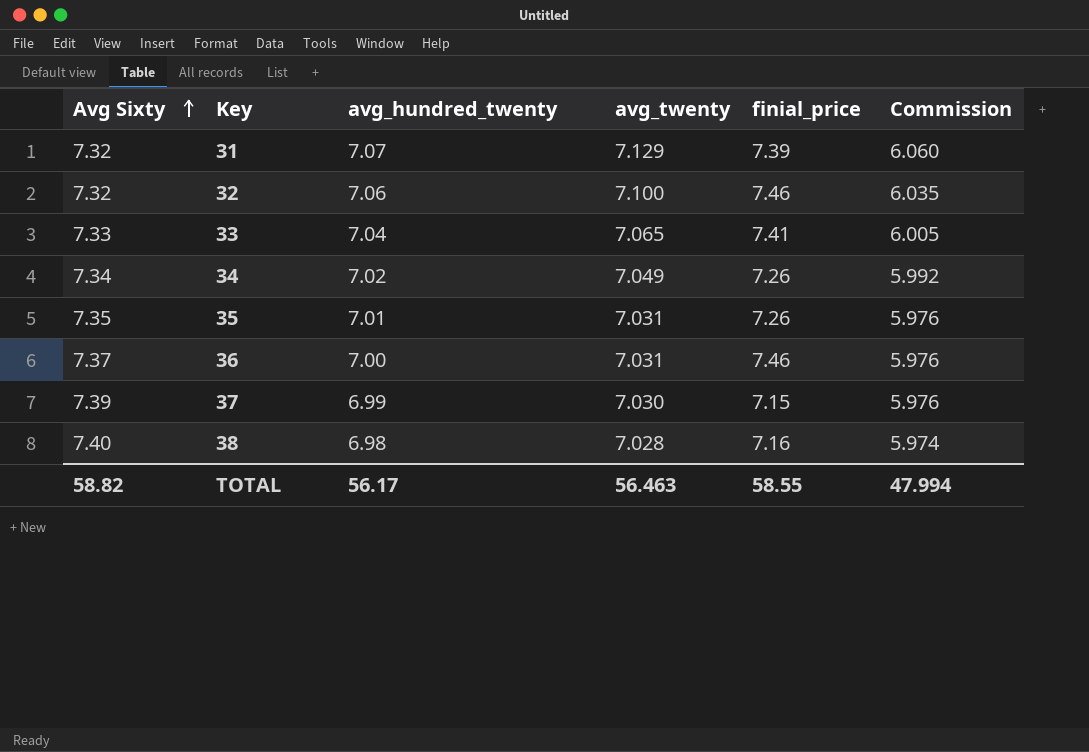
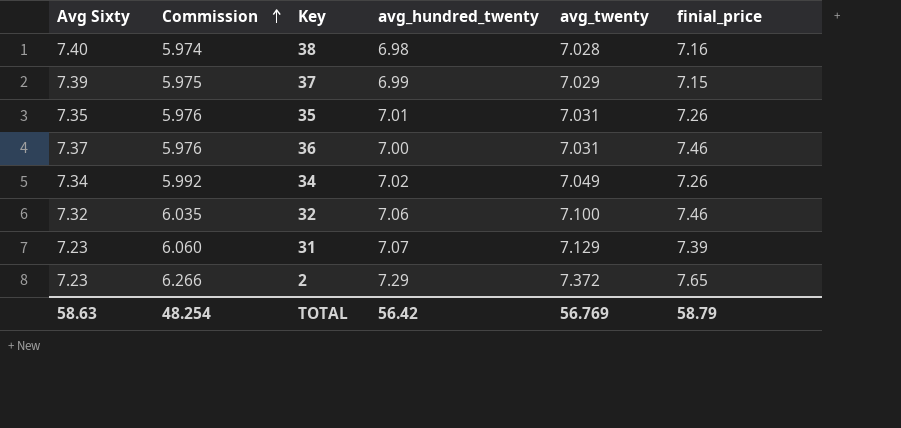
row order: Avg Sixty ascending -> Commission ascending
column Commission | position: 6 -> 2
row 33: 7.33 | 7.04 | 7.065 | 7.41 | 6.005 -> none
37 | Commission: 5.976 -> 5.975
37 | avg_twenty: 7.030 -> 7.029
31 | Avg Sixty: 7.32 -> 7.23
row 2: none -> 7.23 | 6.266 | 7.29 | 7.372 | 7.65
TOTAL | Avg Sixty: 58.82 -> 58.63
TOTAL | Commission: 47.994 -> 48.254
TOTAL | avg_hundred_twenty: 56.17 -> 56.42
TOTAL | avg_twenty: 56.463 -> 56.769
TOTAL | finial_price: 58.55 -> 58.79

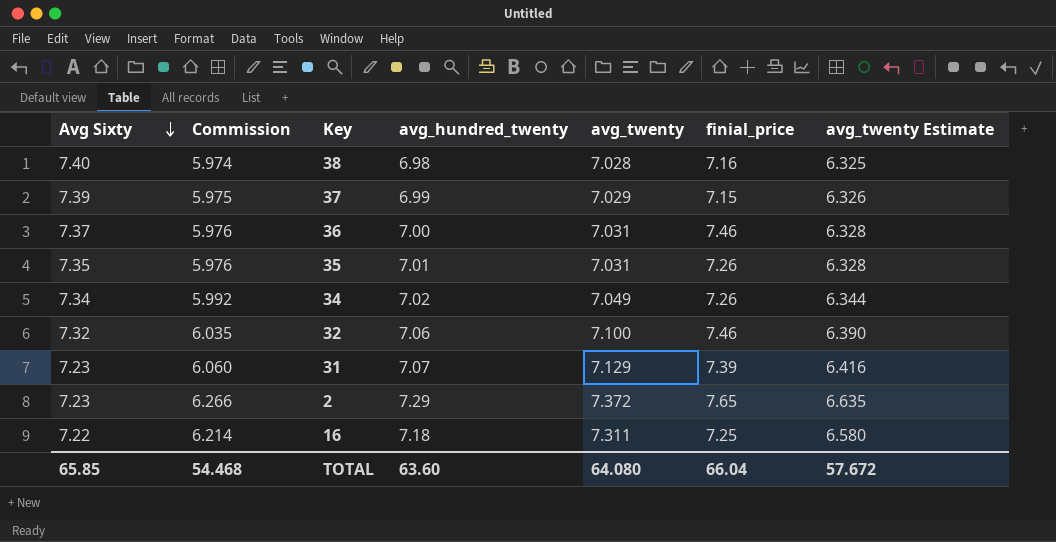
row order: Commission ascending -> Avg Sixty descending
column avg_twenty Estimate | formula: none -> [avg_twenty] * 0.9
row 16: none -> 7.22 | 6.214 | 7.18 | 7.311 | 7.25 | 6.580
TOTAL | Avg Sixty: 58.63 -> 65.85
TOTAL | Commission: 48.254 -> 54.468
TOTAL | avg_hundred_twenty: 56.42 -> 63.60
TOTAL | avg_twenty: 56.769 -> 64.080
TOTAL | finial_price: 58.79 -> 66.04

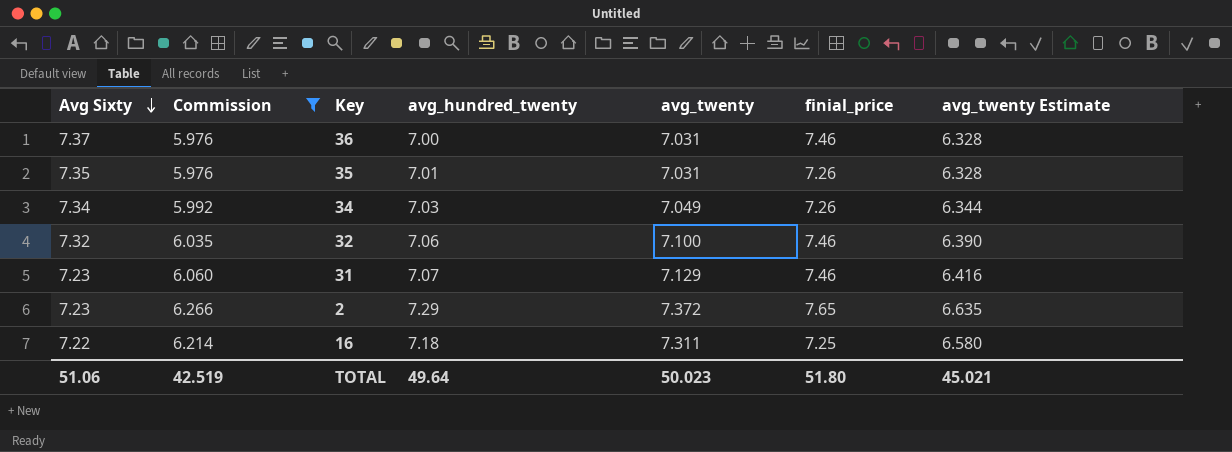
filter: none -> Commission >= 5.976
34 | avg_hundred_twenty: 7.02 -> 7.03
31 | finial_price: 7.39 -> 7.46
TOTAL | Avg Sixty: 65.85 -> 51.06
TOTAL | Commission: 54.468 -> 42.519
TOTAL | avg_hundred_twenty: 63.60 -> 49.64
TOTAL | avg_twenty: 64.080 -> 50.023
TOTAL | finial_price: 66.04 -> 51.80
TOTAL | avg_twenty Estimate: 57.672 -> 45.021

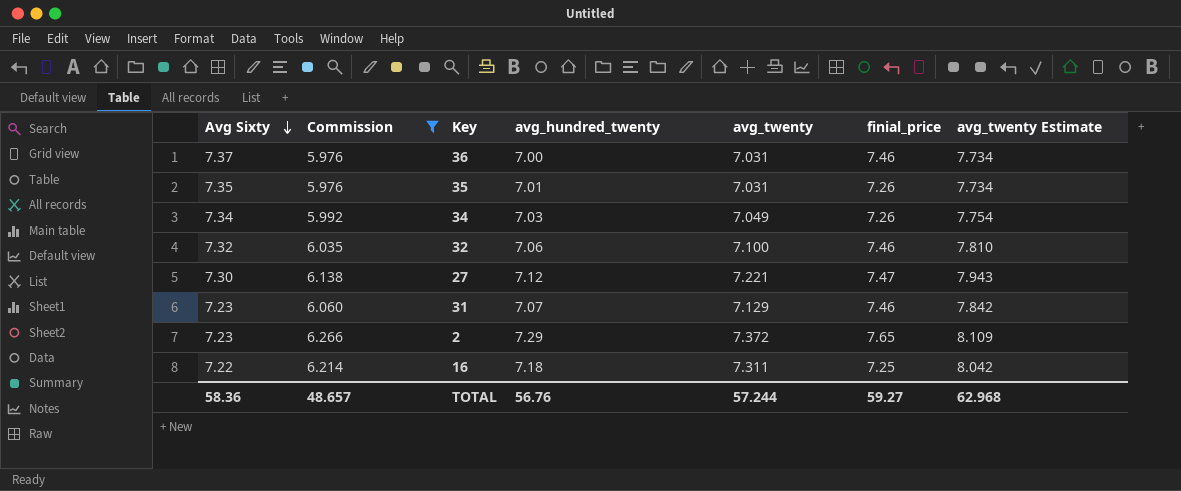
column avg_twenty Estimate | formula: [avg_twenty] * 0.9 -> [avg_twenty] * 1.1
row 27: none -> 7.30 | 6.138 | 7.12 | 7.221 | 7.47 | 7.943
TOTAL | Avg Sixty: 51.06 -> 58.36
TOTAL | Commission: 42.519 -> 48.657
TOTAL | avg_hundred_twenty: 49.64 -> 56.76
TOTAL | avg_twenty: 50.023 -> 57.244
TOTAL | finial_price: 51.80 -> 59.27
TOTAL | avg_twenty Estimate: 45.021 -> 62.968

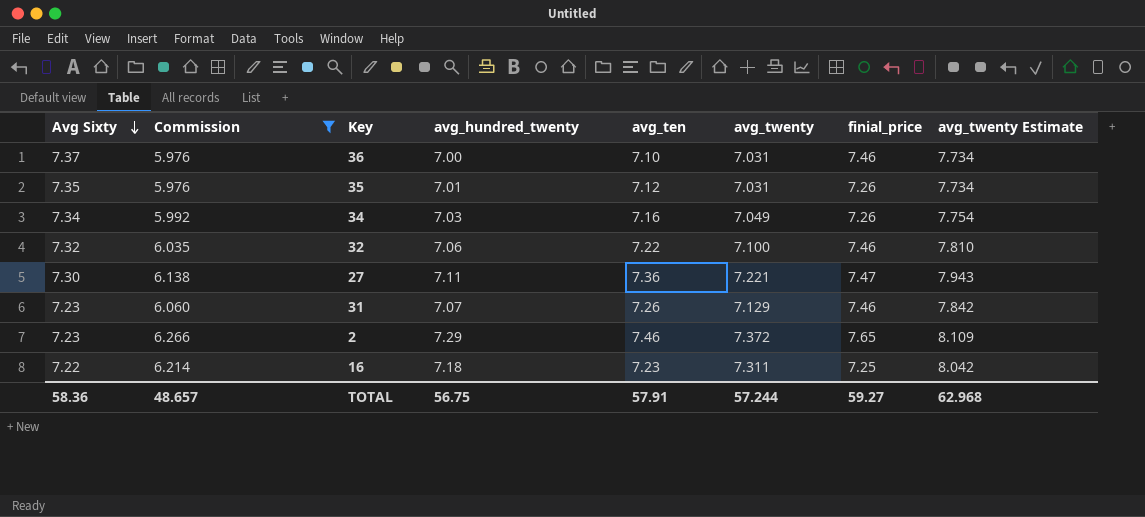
column avg_ten | position: none -> 5
27 | avg_hundred_twenty: 7.12 -> 7.11
TOTAL | avg_hundred_twenty: 56.76 -> 56.75

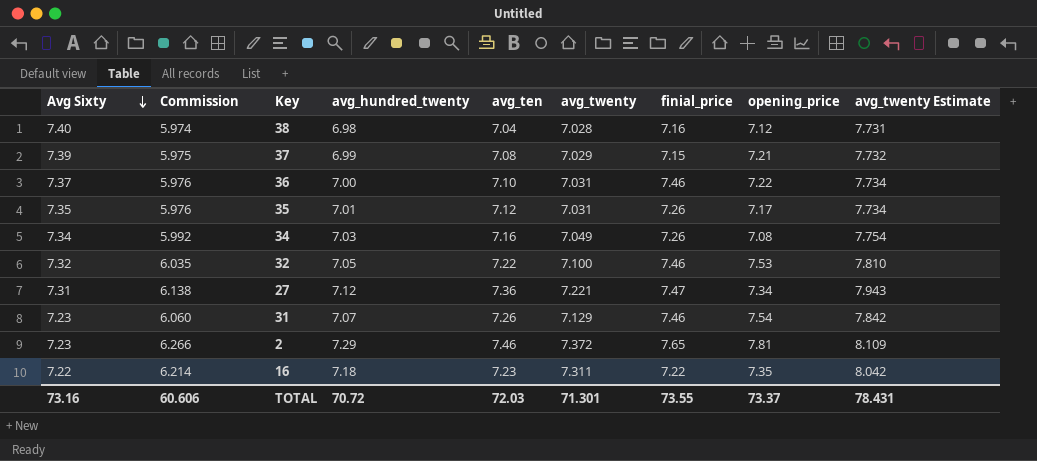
filter: Commission >= 5.976 -> none
column opening_price | position: none -> 8
32 | avg_hundred_twenty: 7.06 -> 7.05
27 | Avg Sixty: 7.30 -> 7.31
27 | avg_hundred_twenty: 7.11 -> 7.12
16 | finial_price: 7.25 -> 7.22
TOTAL | Avg Sixty: 58.36 -> 73.16
TOTAL | Commission: 48.657 -> 60.606
TOTAL | avg_hundred_twenty: 56.75 -> 70.72
TOTAL | avg_ten: 57.91 -> 72.03
TOTAL | avg_twenty: 57.244 -> 71.301
TOTAL | finial_price: 59.27 -> 73.55
TOTAL | avg_twenty Estimate: 62.968 -> 78.431

